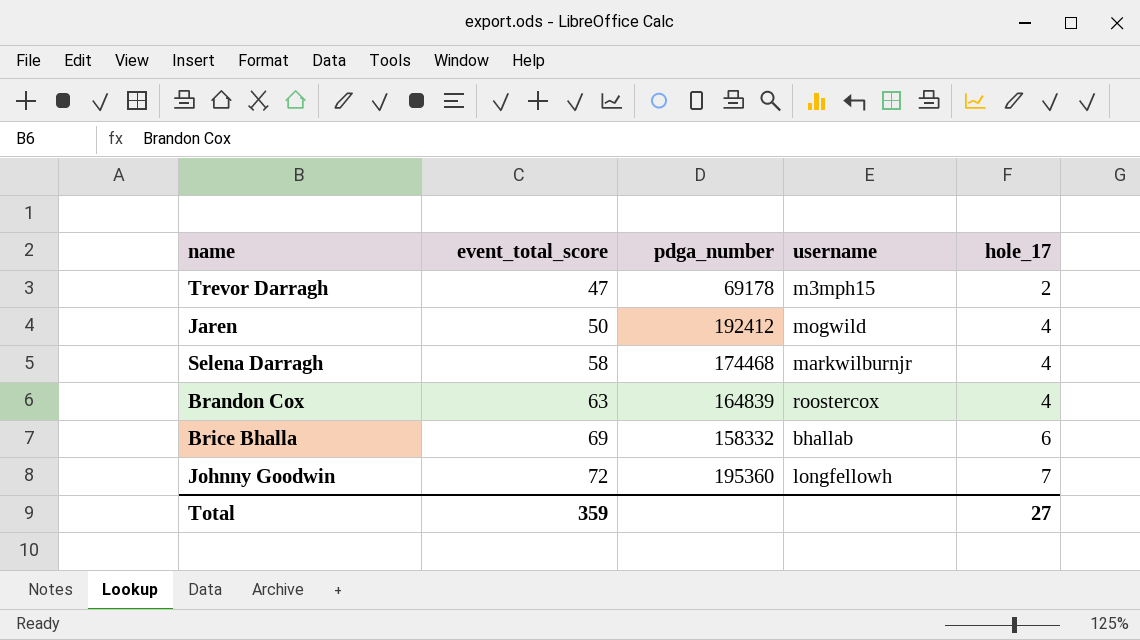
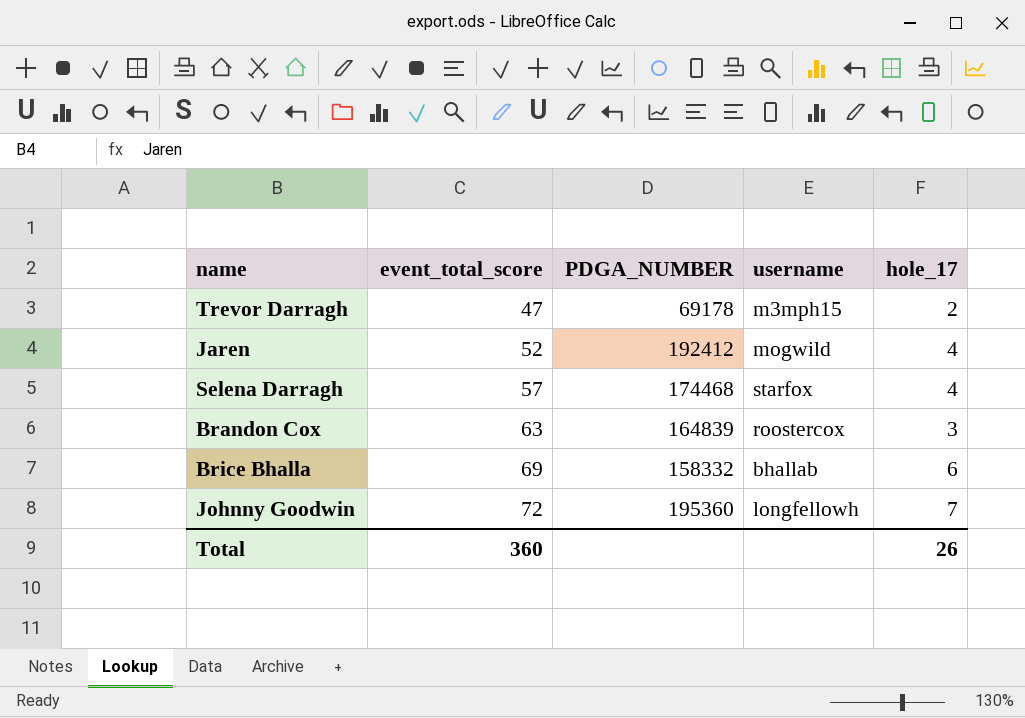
column name: pdga_number -> PDGA_NUMBER
Jaren | event_total_score: 50 -> 52
Selena Darragh | event_total_score: 58 -> 57
Selena Darragh | username: markwilburnjr -> starfox
Brandon Cox | hole_17: 4 -> 3
Total | event_total_score: 359 -> 360
Total | hole_17: 27 -> 26

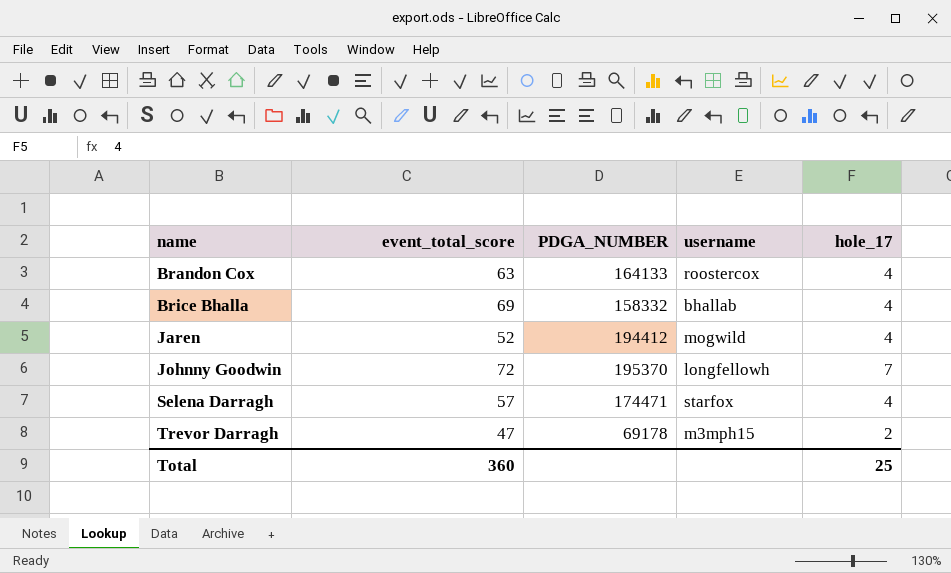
row order: event_total_score ascending -> name ascending
Brandon Cox | PDGA_NUMBER: 164839 -> 164133
Brandon Cox | hole_17: 3 -> 4
Brice Bhalla | hole_17: 6 -> 4
Jaren | PDGA_NUMBER: 192412 -> 194412
Johnny Goodwin | PDGA_NUMBER: 195360 -> 195370
Selena Darragh | PDGA_NUMBER: 174468 -> 174471
Total | hole_17: 26 -> 25

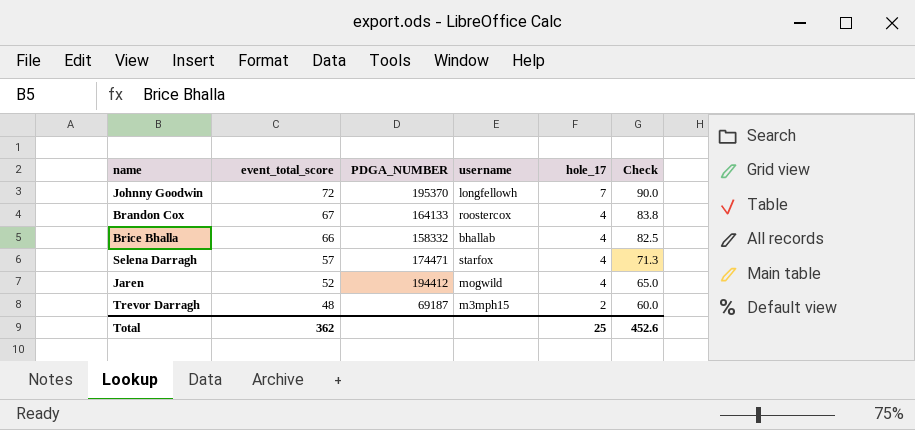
row order: name ascending -> event_total_score descending
column Check | formula: none -> [event_total_score] * 1.25
Brandon Cox | event_total_score: 63 -> 67
Brice Bhalla | event_total_score: 69 -> 66
Trevor Darragh | event_total_score: 47 -> 48
Trevor Darragh | PDGA_NUMBER: 69178 -> 69187
Total | event_total_score: 360 -> 362

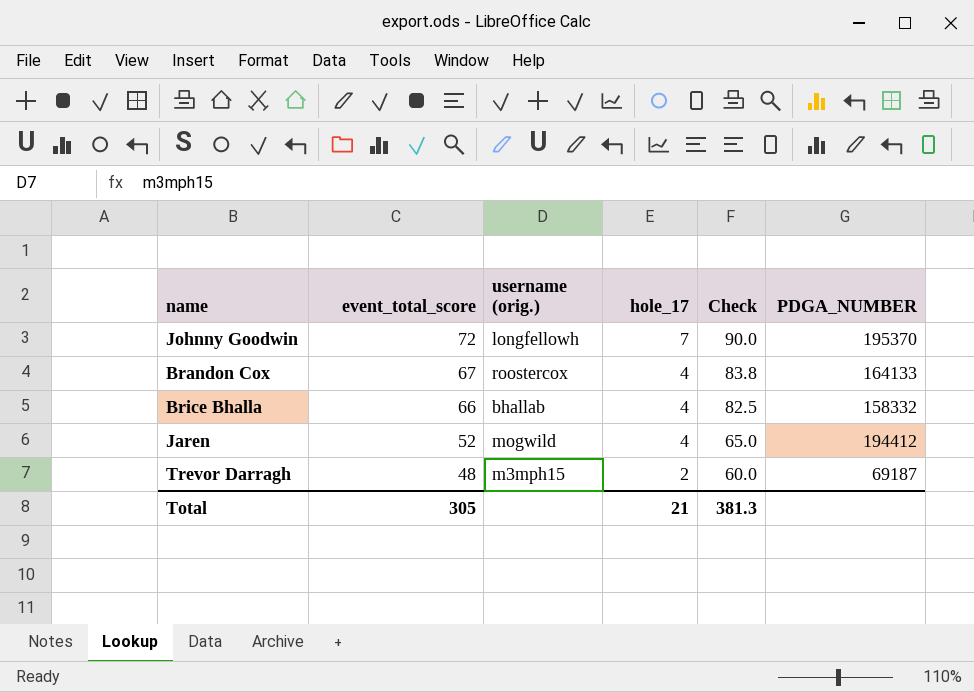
column name: username -> username (orig.)
column PDGA_NUMBER | position: 3 -> 6
row Selena Darragh: 57 | 174471 | starfox | 4 | 71.3 -> none
Total | event_total_score: 362 -> 305
Total | hole_17: 25 -> 21
Total | Check: 452.6 -> 381.3

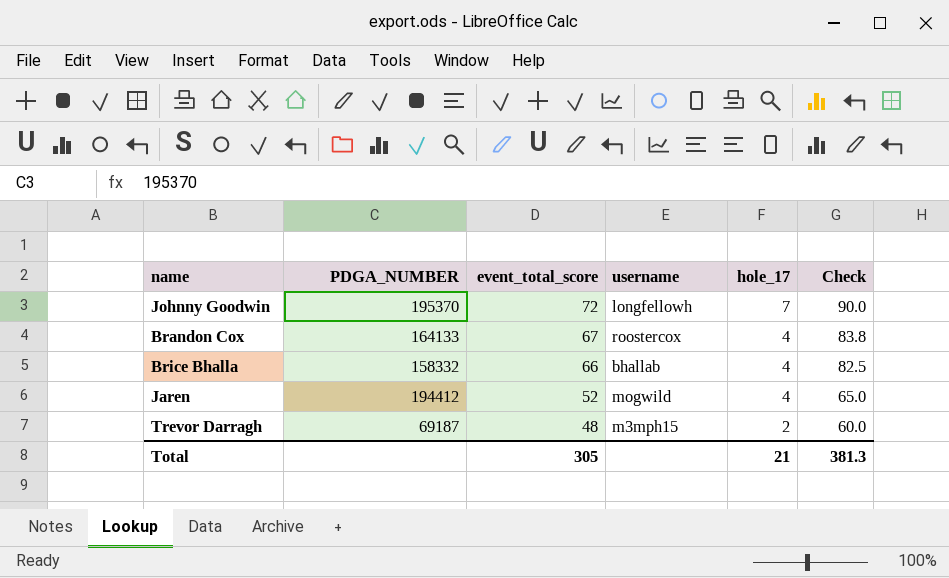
column PDGA_NUMBER | position: 6 -> 2
column name: username (orig.) -> username

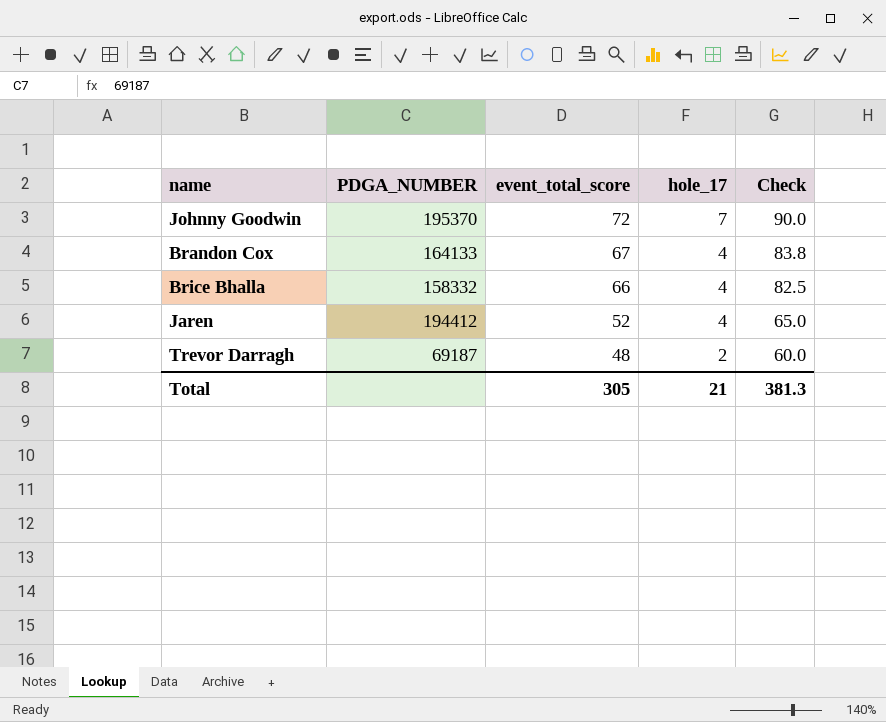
column username | position: 4 -> none

